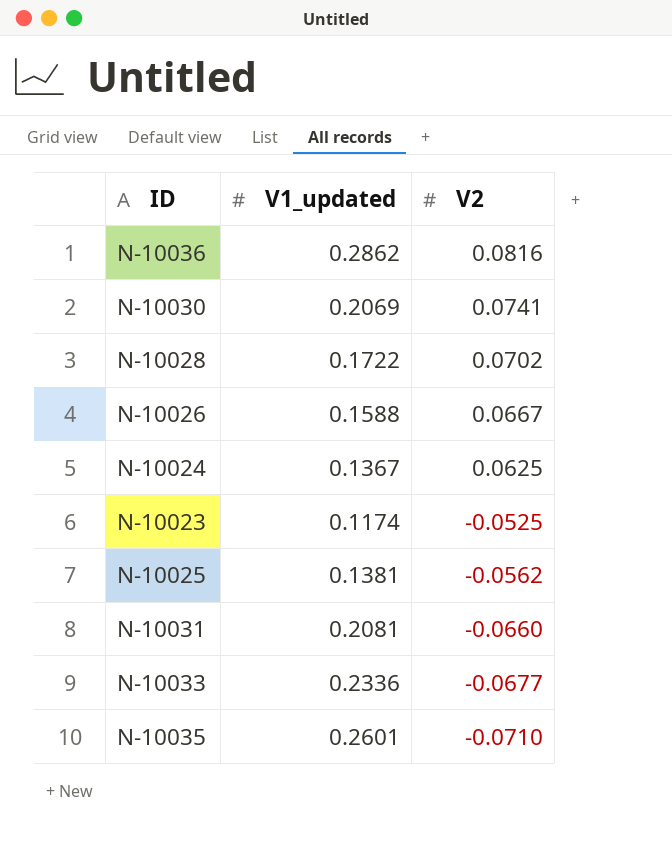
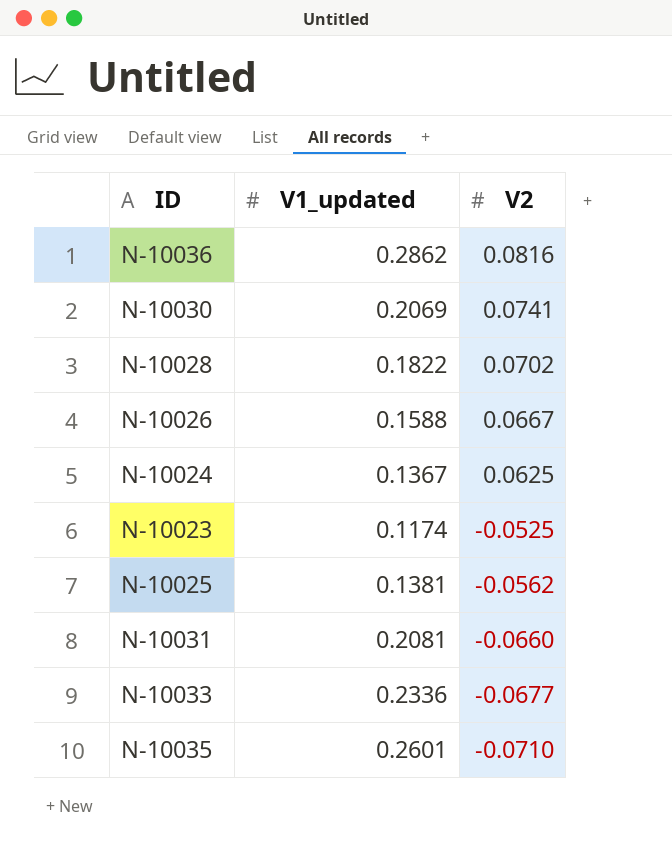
N-10028 | V1_updated: 0.1722 -> 0.1822

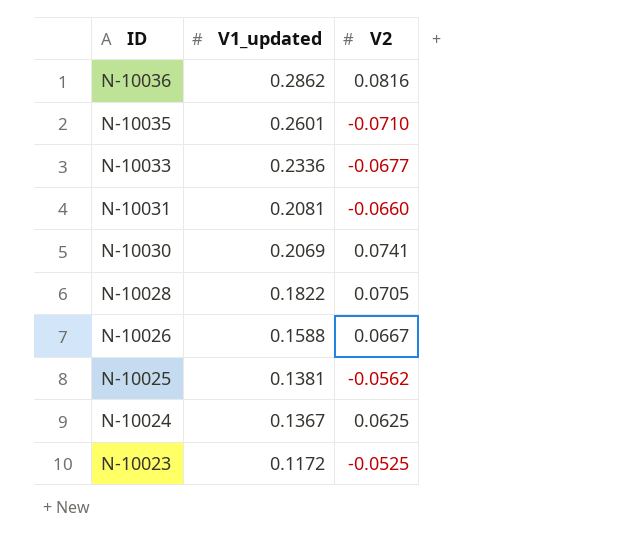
row order: V2 descending -> ID descending
N-10028 | V2: 0.0702 -> 0.0705
N-10023 | V1_updated: 0.1174 -> 0.1172

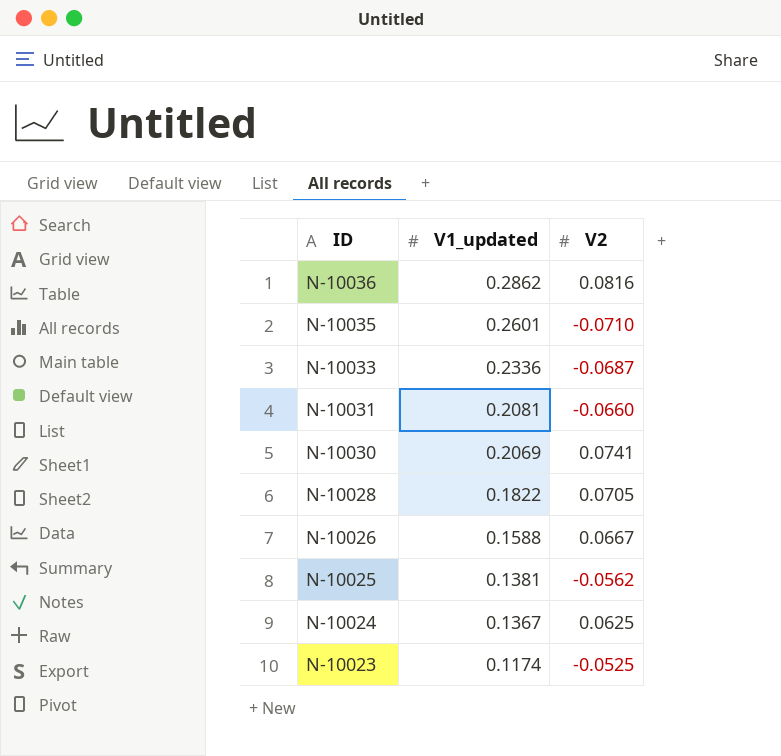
N-10033 | V2: -0.0677 -> -0.0687
N-10023 | V1_updated: 0.1172 -> 0.1174

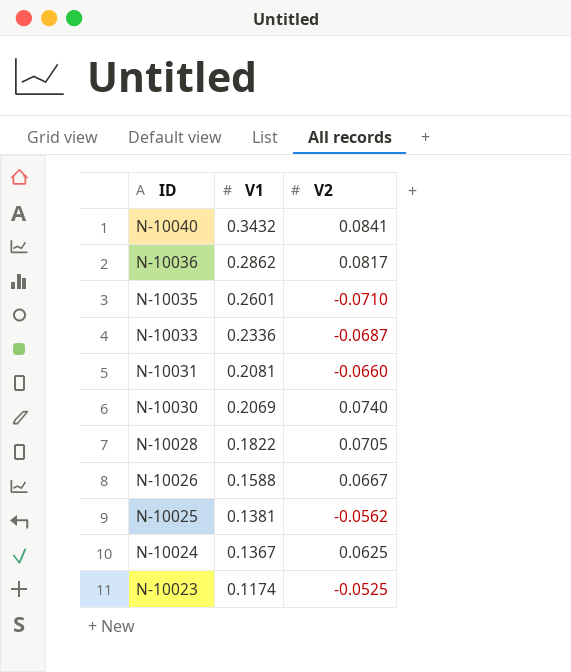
column name: V1_updated -> V1
row N-10040: none -> 0.3432 | 0.0841
N-10036 | V2: 0.0816 -> 0.0817
N-10030 | V2: 0.0741 -> 0.0740

